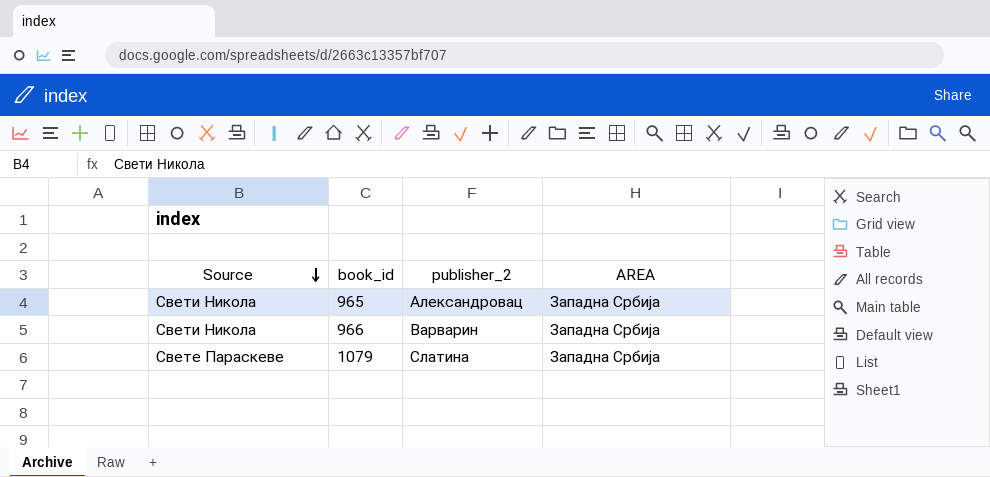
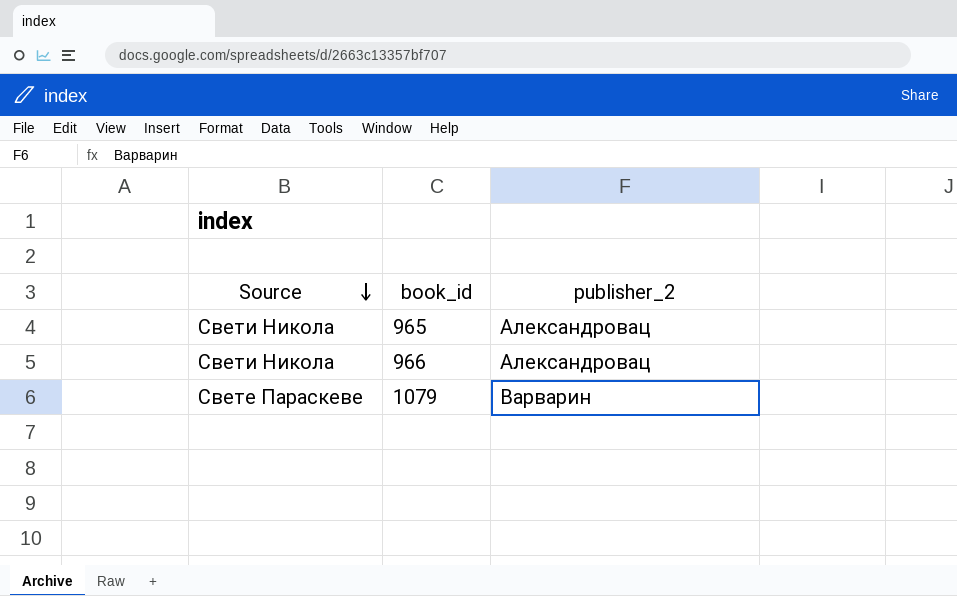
column AREA | position: 4 -> none
966 | publisher_2: Варварин -> Александровац
1079 | publisher_2: Слатина -> Варварин

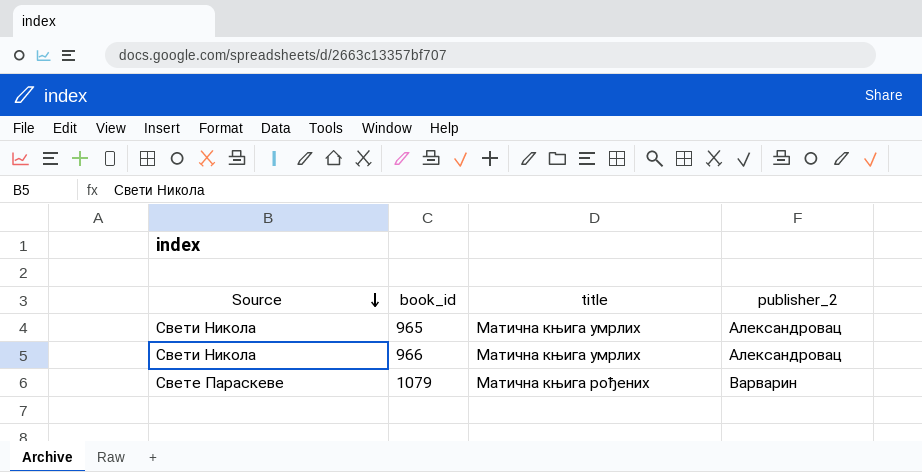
column title | position: none -> 3

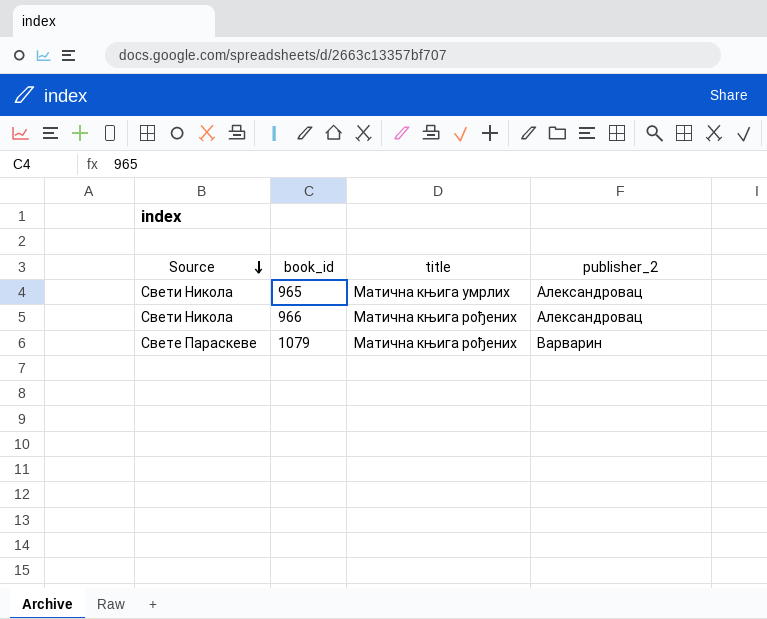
966 | title: Матична књига умрлих -> Матична књига рођених

